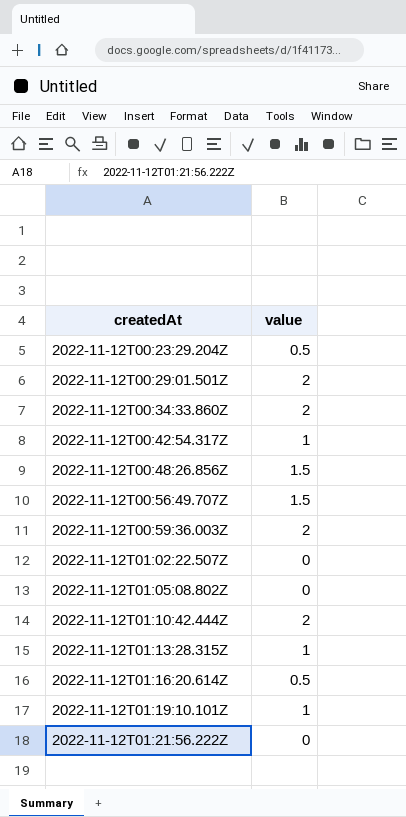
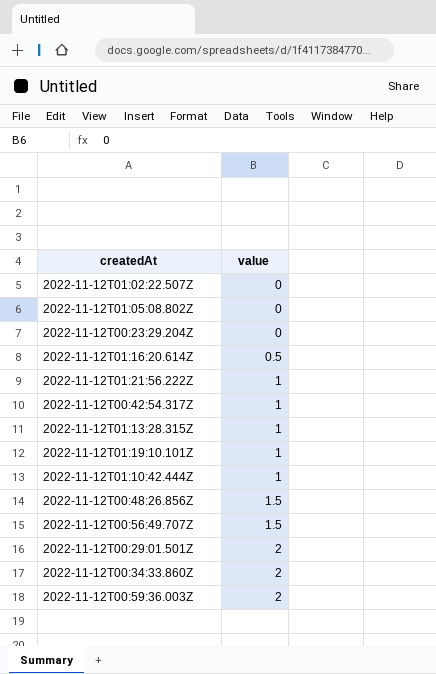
row order: createdAt ascending -> value ascending
2022-11-12T00:23:29.204Z | value: 0.5 -> 0
2022-11-12T01:21:56.222Z | value: 0 -> 1
2022-11-12T01:10:42.444Z | value: 2 -> 1

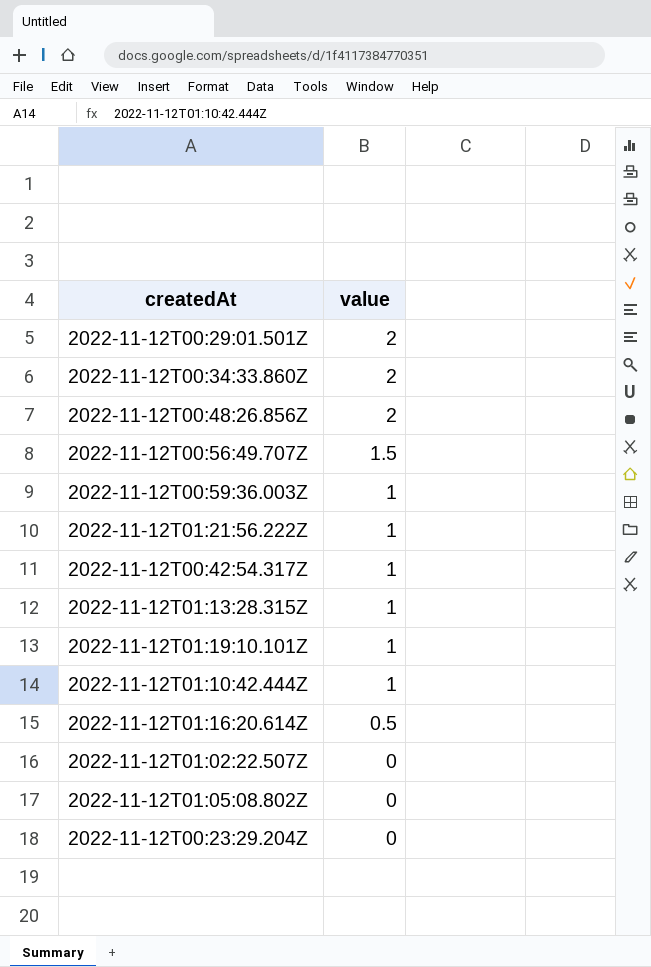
row order: value ascending -> value descending
2022-11-12T00:48:26.856Z | value: 1.5 -> 2
2022-11-12T00:59:36.003Z | value: 2 -> 1

